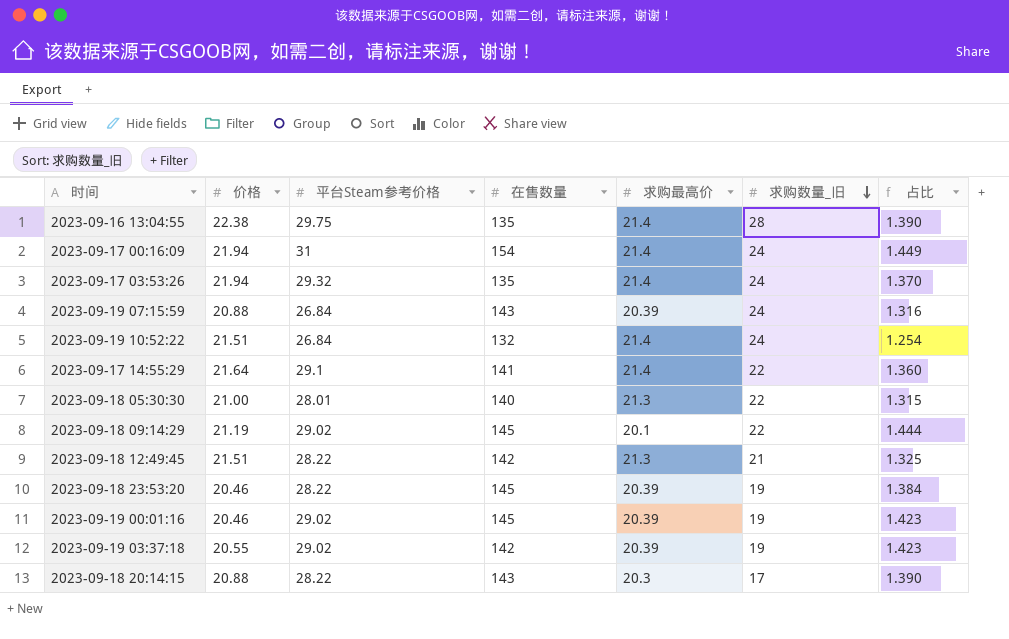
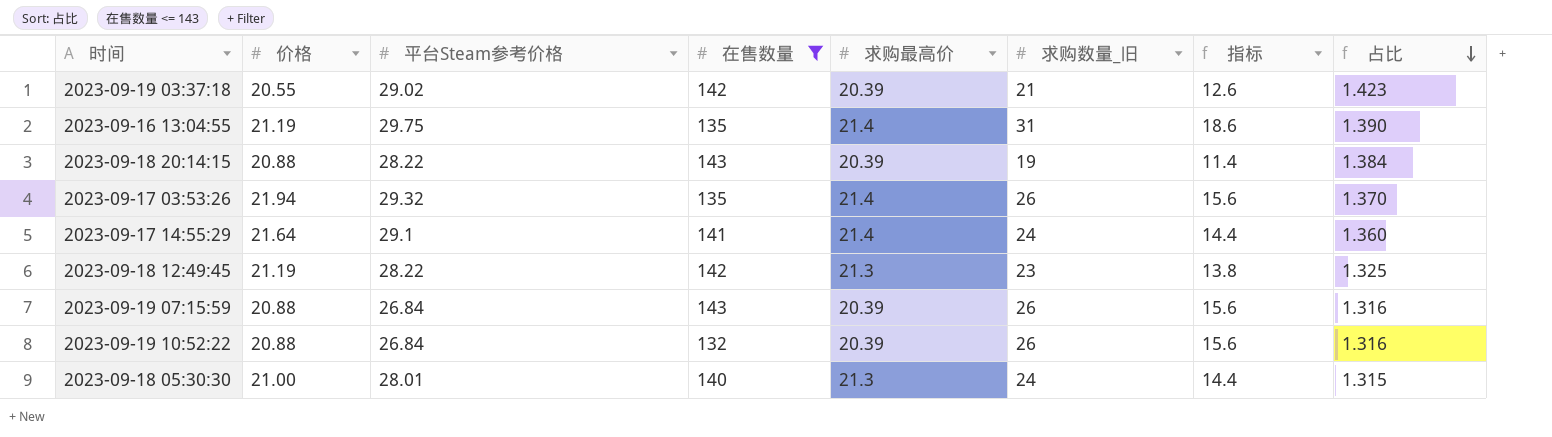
filter: none -> 在售数量 <= 143
row order: 求购数量_旧 descending -> 占比 descending
column 指标 | formula: none -> [求购数量_旧] * 0.6
2023-09-19 03:37:18 | 求购数量_旧: 19 -> 21
2023-09-16 13:04:55 | 价格: 22.38 -> 21.19
2023-09-16 13:04:55 | 求购数量_旧: 28 -> 31
2023-09-18 20:14:15 | 求购最高价: 20.3 -> 20.39
2023-09-18 20:14:15 | 求购数量_旧: 17 -> 19
2023-09-18 20:14:15 | 占比: 1.390 -> 1.384
2023-09-17 03:53:26 | 求购数量_旧: 24 -> 26
2023-09-17 14:55:29 | 求购数量_旧: 22 -> 24
2023-09-18 12:49:45 | 价格: 21.51 -> 21.19
2023-09-18 12:49:45 | 求购数量_旧: 21 -> 23
2023-09-19 07:15:59 | 求购数量_旧: 24 -> 26
2023-09-19 10:52:22 | 价格: 21.51 -> 20.88
2023-09-19 10:52:22 | 求购最高价: 21.4 -> 20.39
2023-09-19 10:52:22 | 求购数量_旧: 24 -> 26
2023-09-19 10:52:22 | 占比: 1.254 -> 1.316
2023-09-18 05:30:30 | 求购数量_旧: 22 -> 24

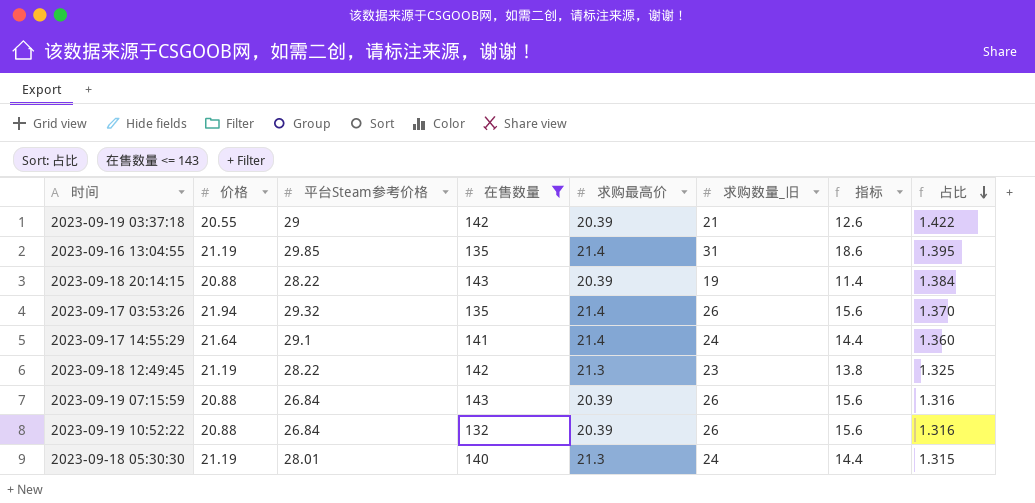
2023-09-19 03:37:18 | 平台Steam参考价格: 29.02 -> 29
2023-09-19 03:37:18 | 占比: 1.423 -> 1.422
2023-09-16 13:04:55 | 平台Steam参考价格: 29.75 -> 29.85
2023-09-16 13:04:55 | 占比: 1.390 -> 1.395
2023-09-18 05:30:30 | 价格: 21.00 -> 21.19

